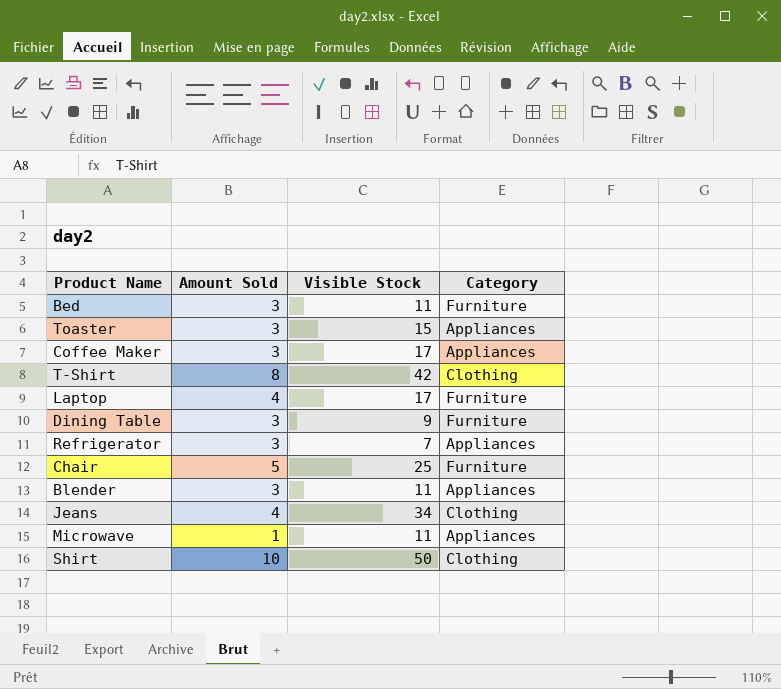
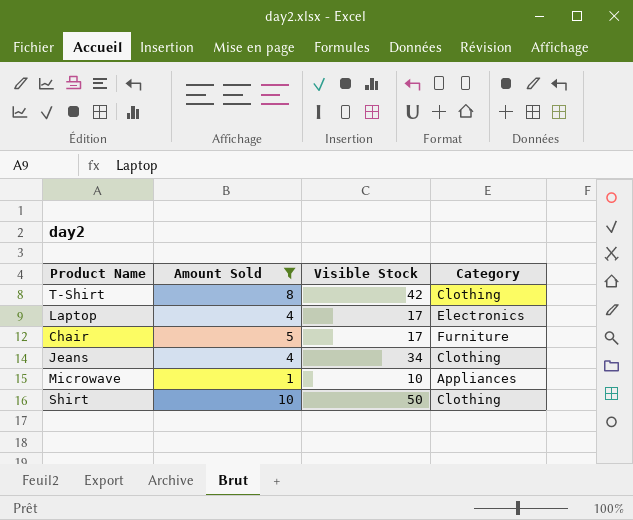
filter: none -> Amount Sold != 3
Laptop | Category: Furniture -> Electronics
Chair | Visible Stock: 25 -> 17
Microwave | Visible Stock: 11 -> 10

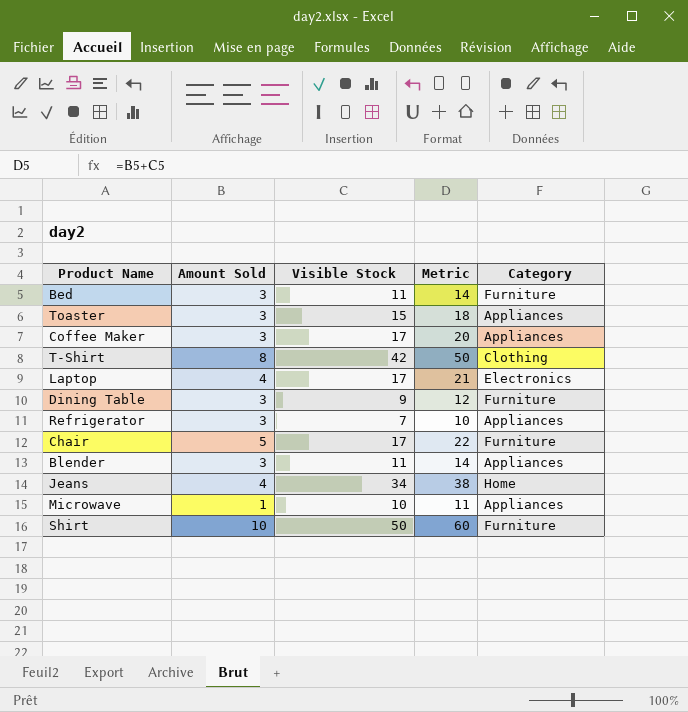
filter: Amount Sold != 3 -> none
column Metric | formula: none -> [Amount Sold] + [Visible Stock]
Jeans | Category: Clothing -> Home
Shirt | Category: Clothing -> Furniture

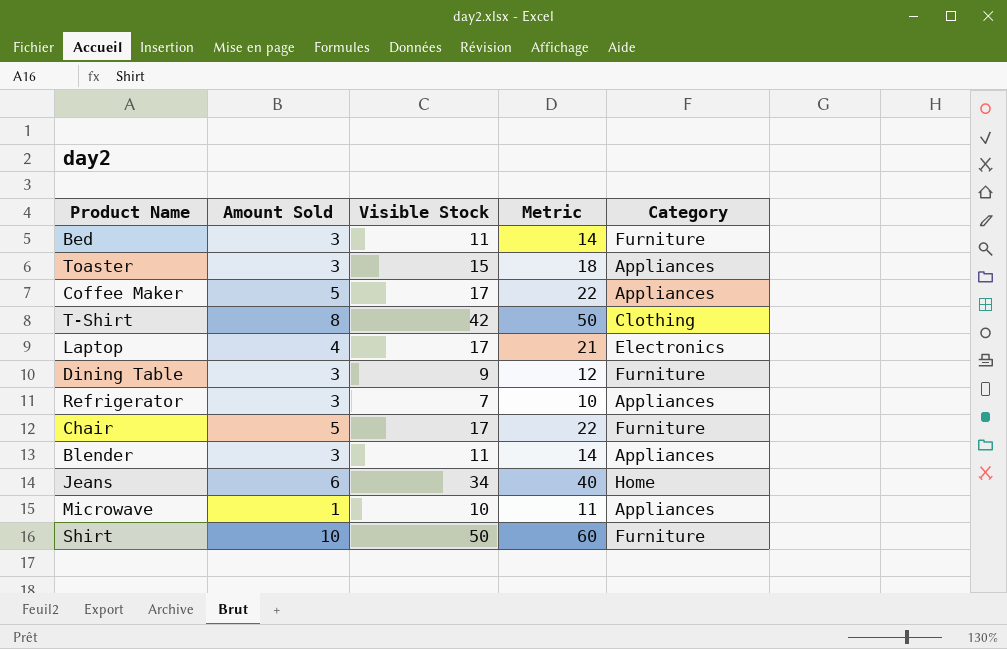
Coffee Maker | Amount Sold: 3 -> 5
Coffee Maker | Metric: 20 -> 22
Jeans | Amount Sold: 4 -> 6
Jeans | Metric: 38 -> 40

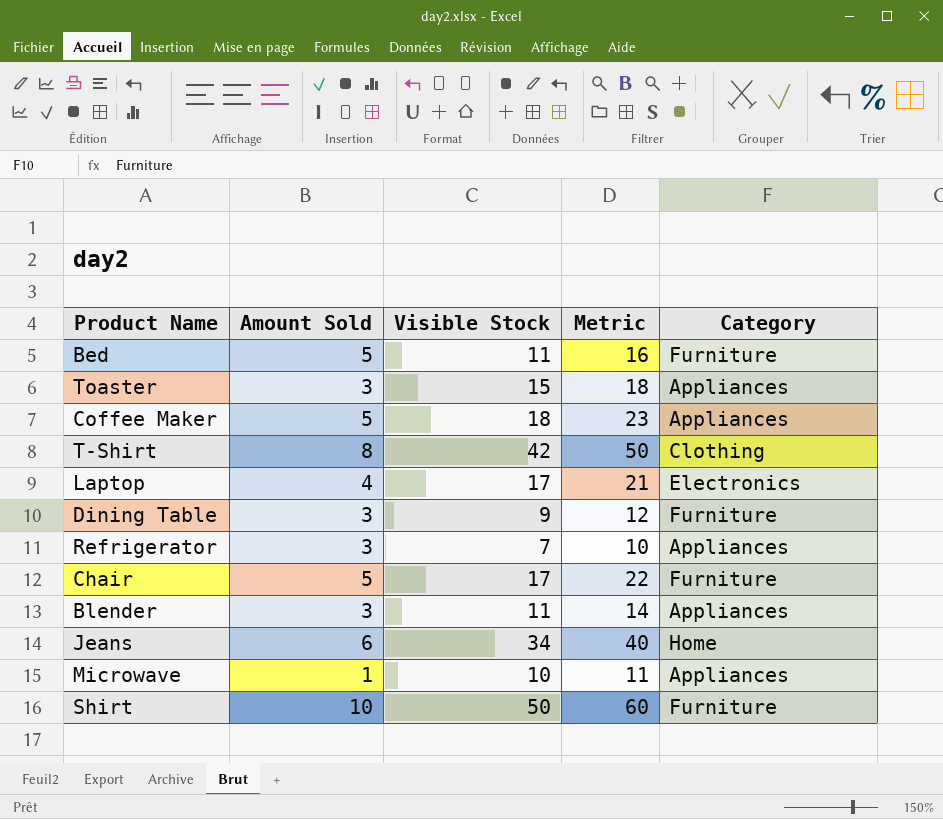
Bed | Amount Sold: 3 -> 5
Bed | Metric: 14 -> 16
Coffee Maker | Visible Stock: 17 -> 18
Coffee Maker | Metric: 22 -> 23

